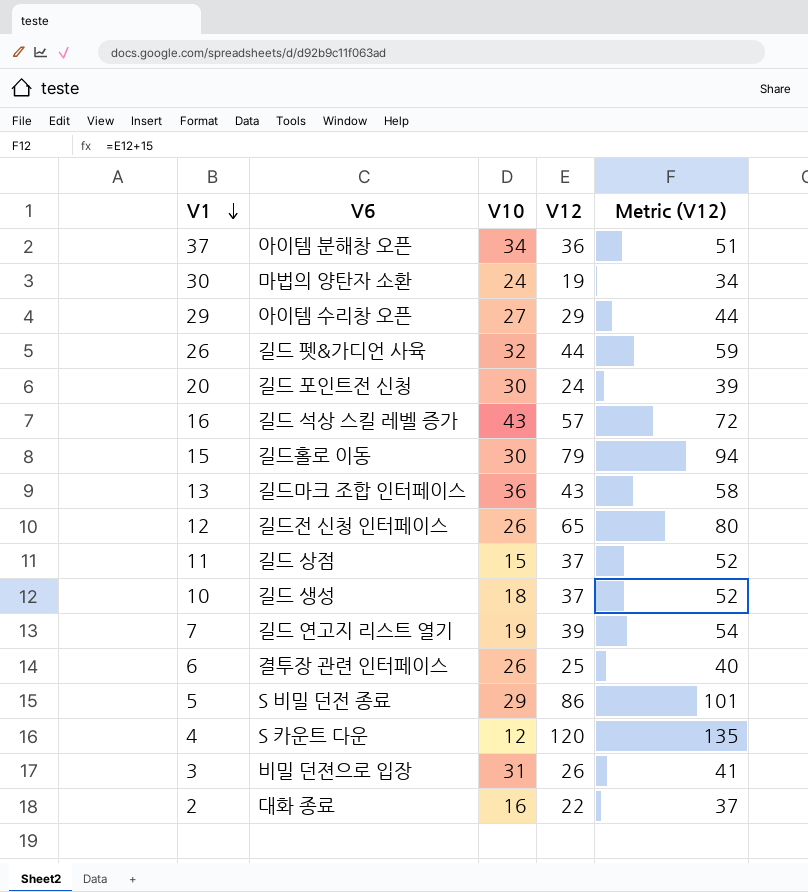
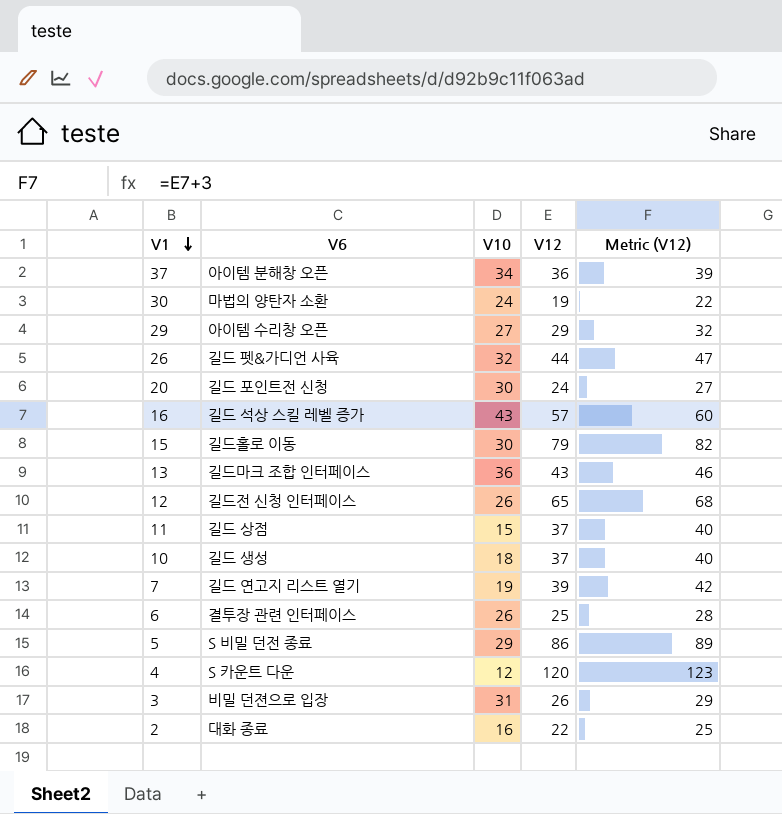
column Metric (V12) | formula: [V12] + 15 -> [V12] + 3

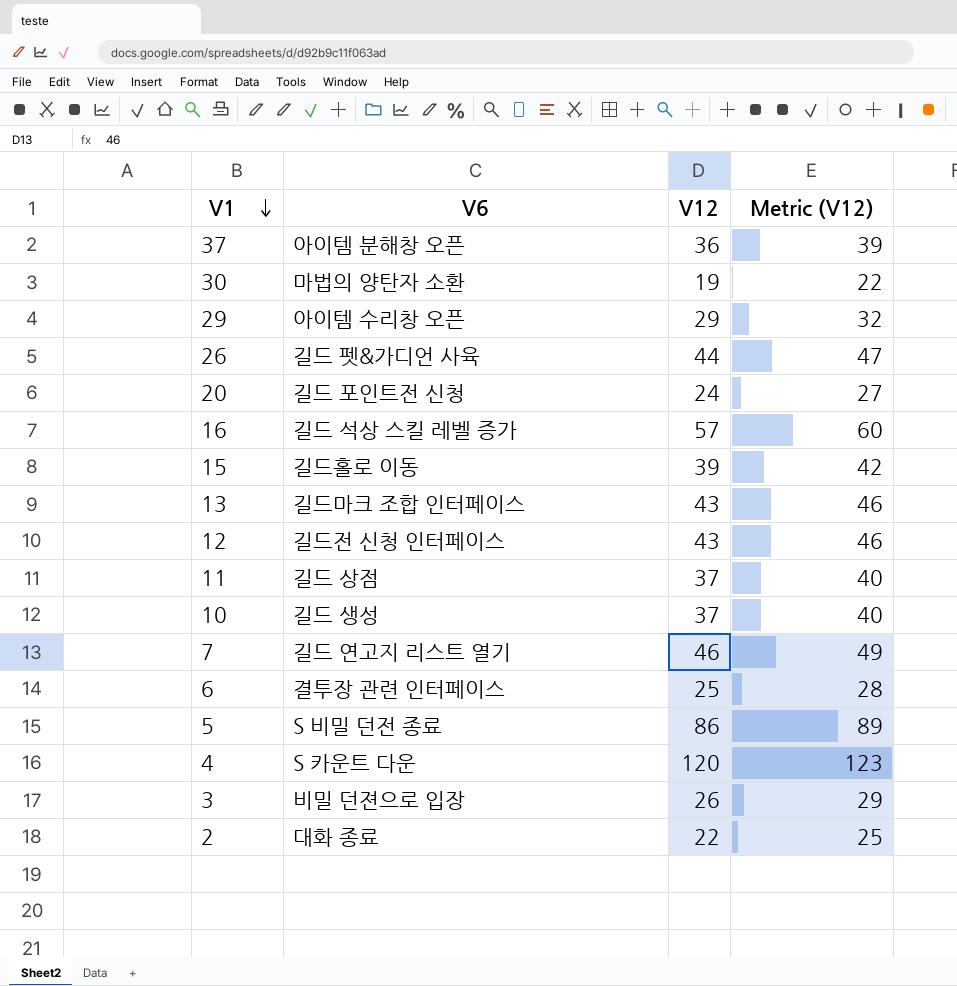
column V10 | position: 3 -> none
15 | V12: 79 -> 39
15 | Metric (V12): 82 -> 42
12 | V12: 65 -> 43
12 | Metric (V12): 68 -> 46
7 | V12: 39 -> 46
7 | Metric (V12): 42 -> 49

